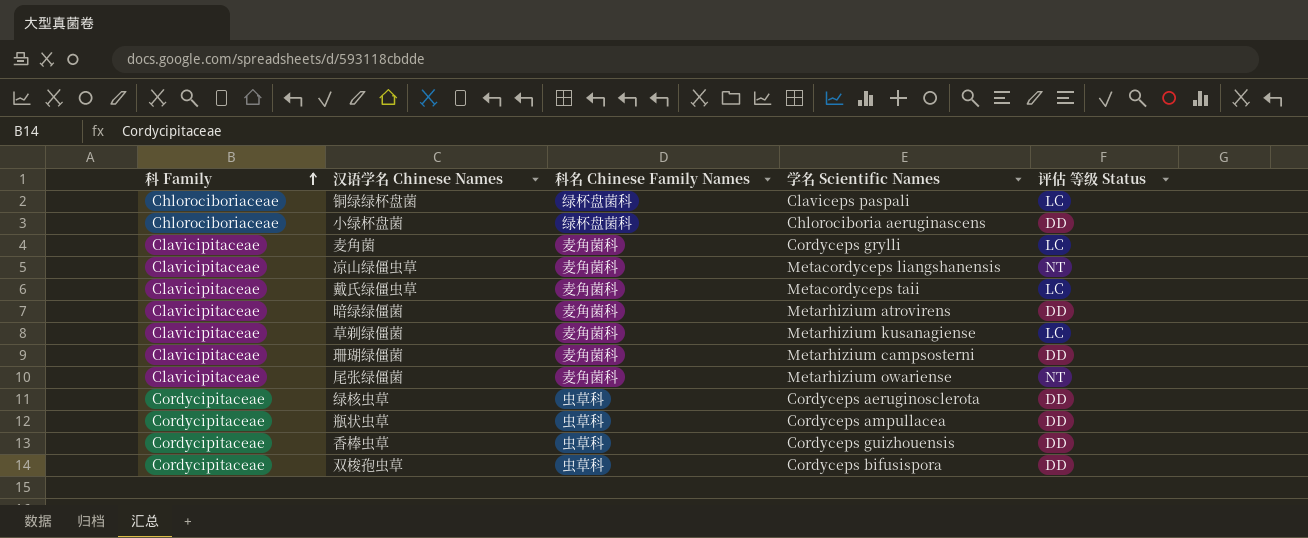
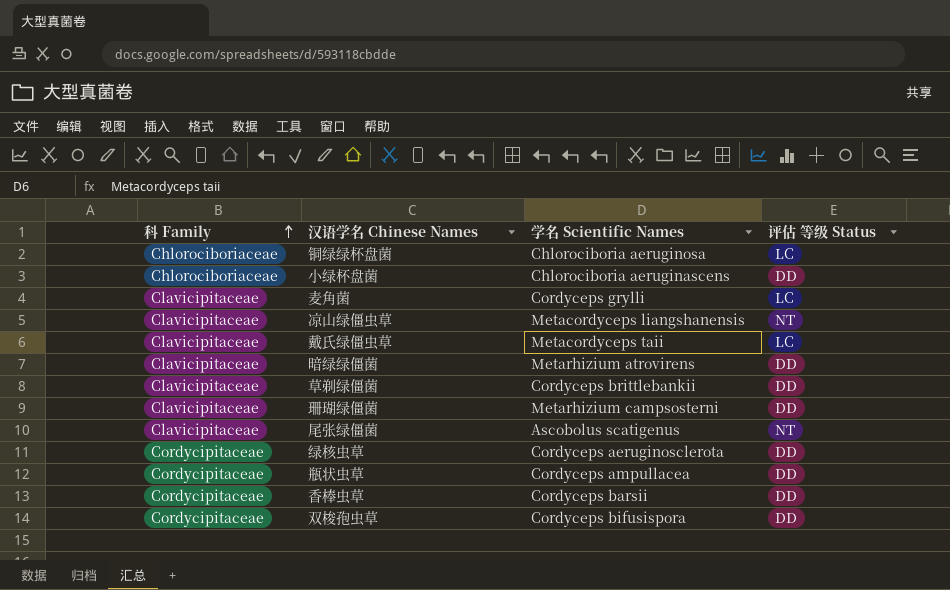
column 科名 Chinese Family Names | position: 3 -> none
铜绿绿杯盘菌 | 学名 Scientific Names: Claviceps paspali -> Chlorociboria aeruginosa
草剃绿僵菌 | 学名 Scientific Names: Metarhizium kusanagiense -> Cordyceps brittlebankii
草剃绿僵菌 | 评估 等级 Status: LC -> DD
尾张绿僵菌 | 学名 Scientific Names: Metarhizium owariense -> Ascobolus scatigenus
香棒虫草 | 学名 Scientific Names: Cordyceps guizhouensis -> Cordyceps barsii

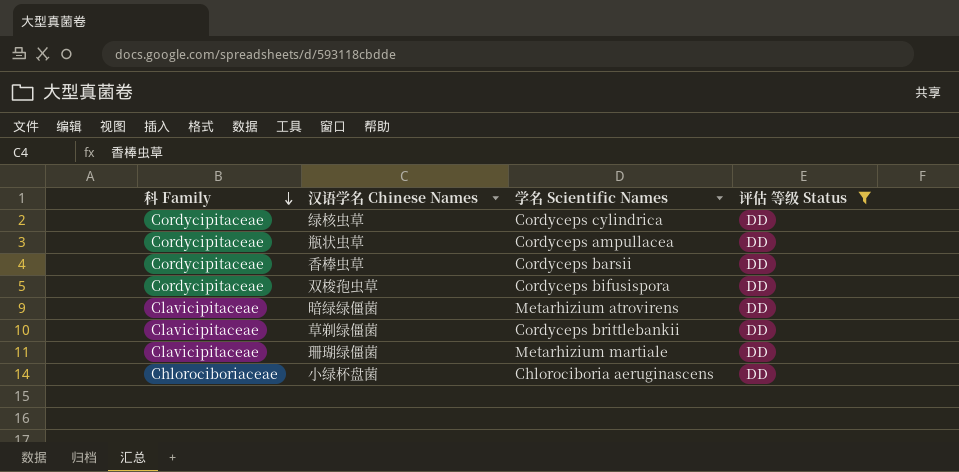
filter: none -> 评估 等级 Status = DD
row order: 科 Family ascending -> 科 Family descending
绿核虫草 | 学名 Scientific Names: Cordyceps aeruginosclerota -> Cordyceps cylindrica
珊瑚绿僵菌 | 学名 Scientific Names: Metarhizium campsosterni -> Metarhizium martiale

